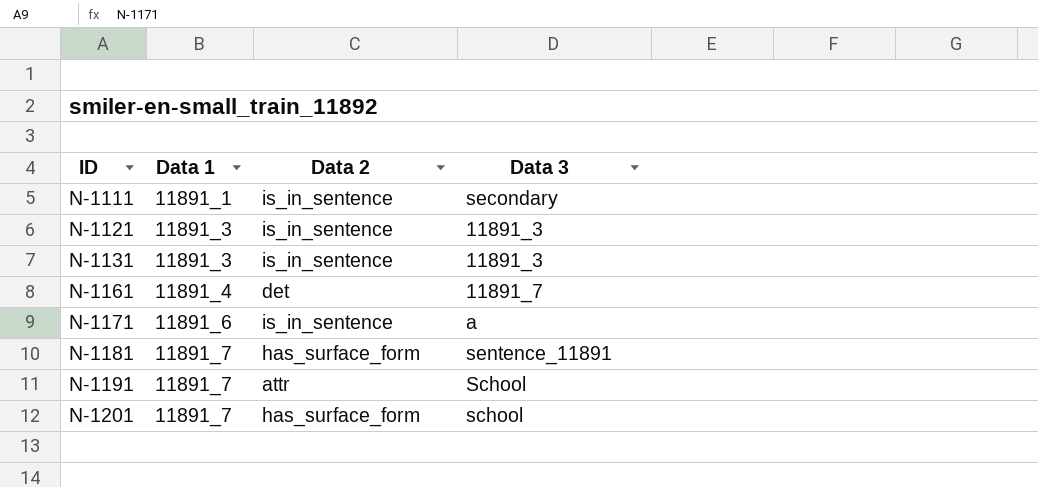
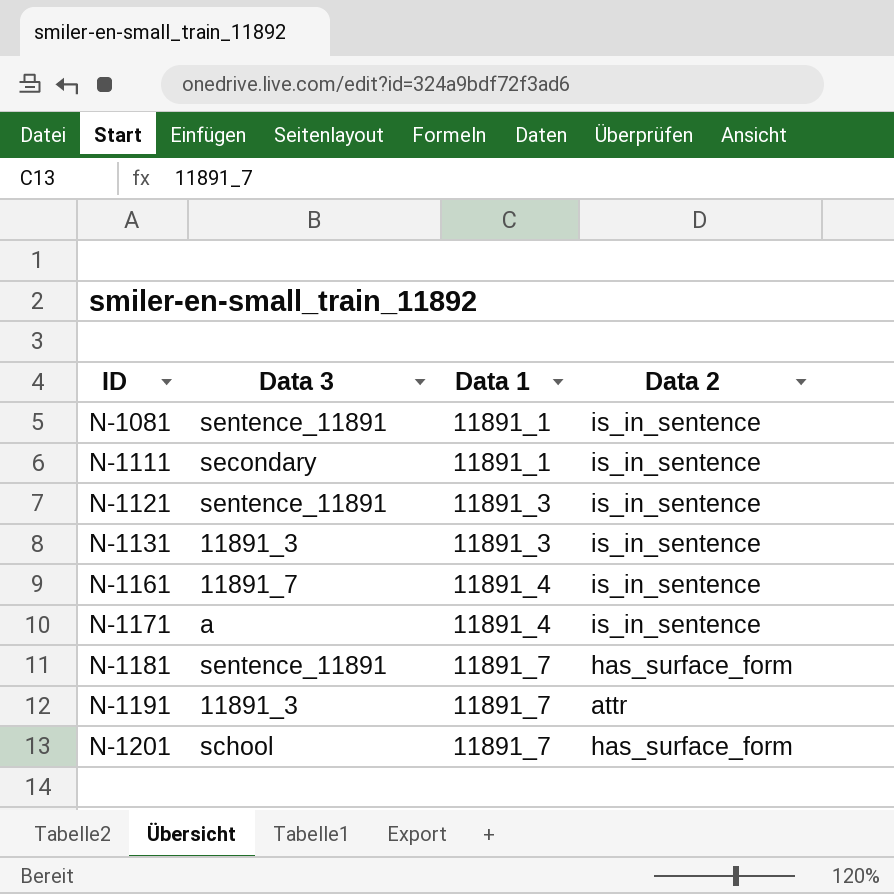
column Data 3 | position: 4 -> 2
row N-1081: none -> sentence_11891 | 11891_1 | is_in_sentence
N-1121 | Data 3: 11891_3 -> sentence_11891
N-1161 | Data 2: det -> is_in_sentence
N-1171 | Data 1: 11891_6 -> 11891_4
N-1191 | Data 3: School -> 11891_3

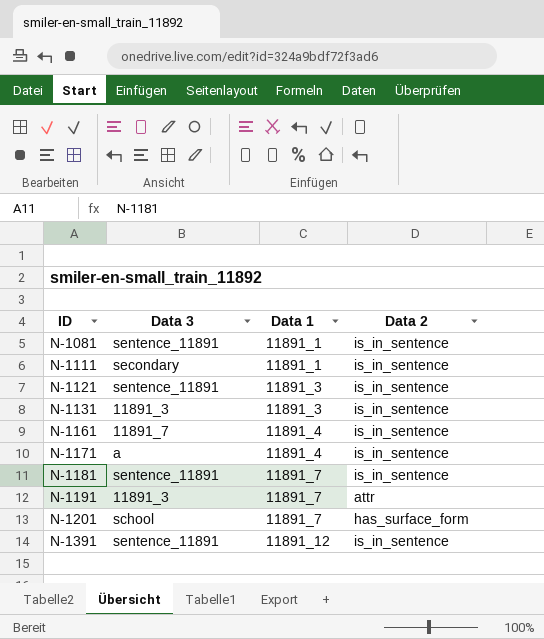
N-1181 | Data 2: has_surface_form -> is_in_sentence
row N-1391: none -> sentence_11891 | 11891_12 | is_in_sentence

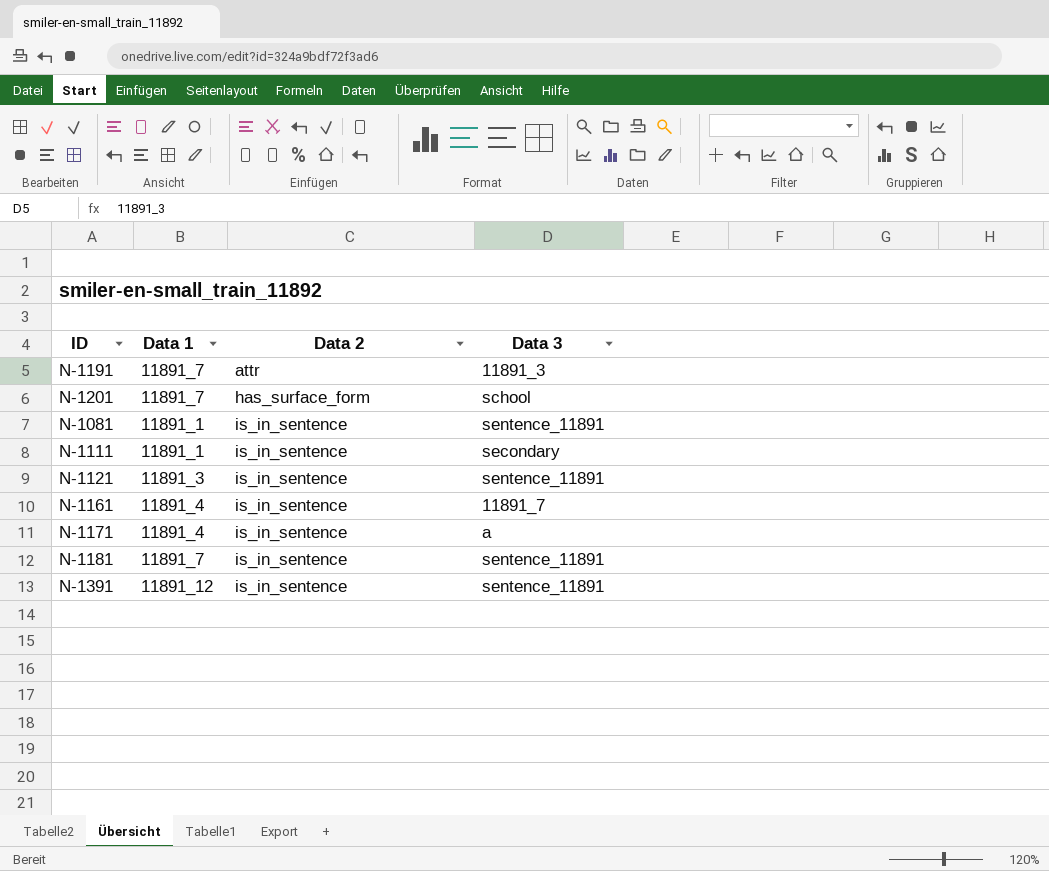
row order: ID ascending -> Data 2 ascending
column Data 3 | position: 2 -> 4
row N-1131: 11891_3 | 11891_3 | is_in_sentence -> none

